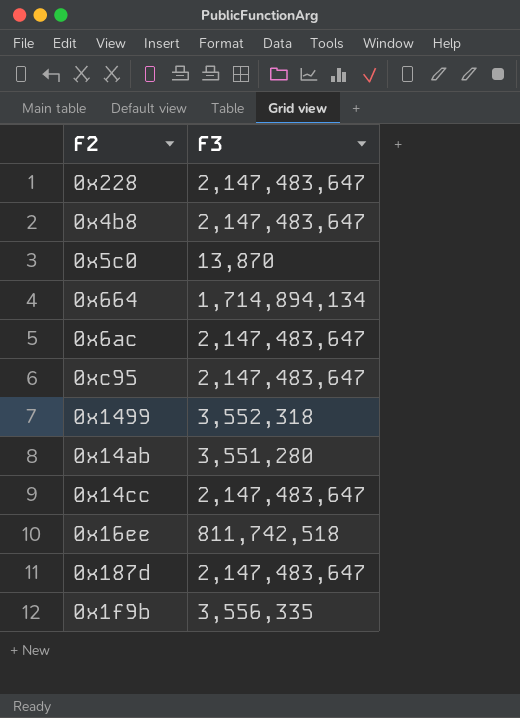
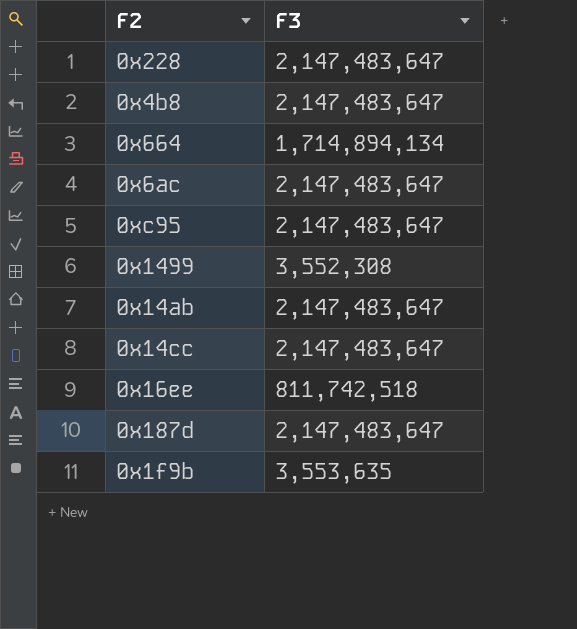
row 0x5c0: 13,870 -> none
0x1499 | F3: 3,552,318 -> 3,552,308
0x14ab | F3: 3,551,280 -> 2,147,483,647
0x1f9b | F3: 3,556,335 -> 3,553,635

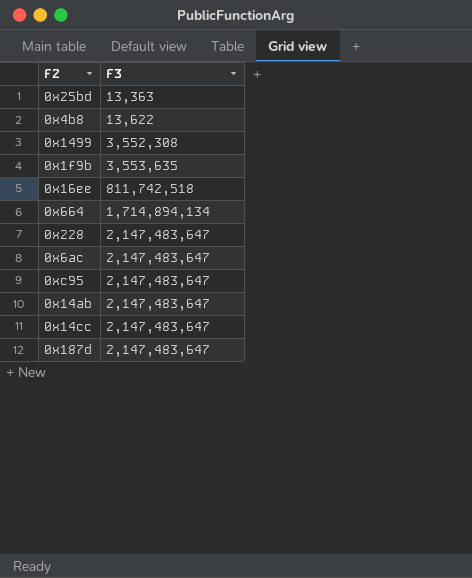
row order: none -> F3 ascending
row 0x25bd: none -> 13,363
0x4b8 | F3: 2,147,483,647 -> 13,622

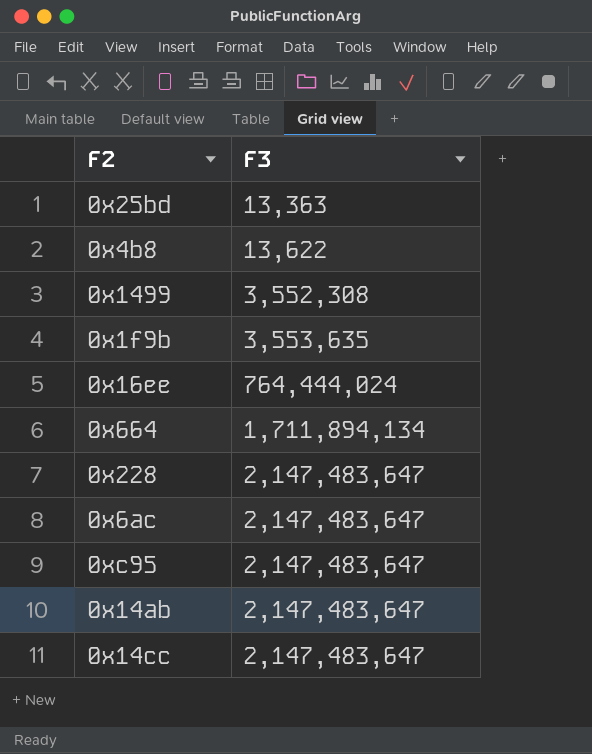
row 0x187d: 2,147,483,647 -> none
0x16ee | F3: 811,742,518 -> 764,444,024
0x664 | F3: 1,714,894,134 -> 1,711,894,134

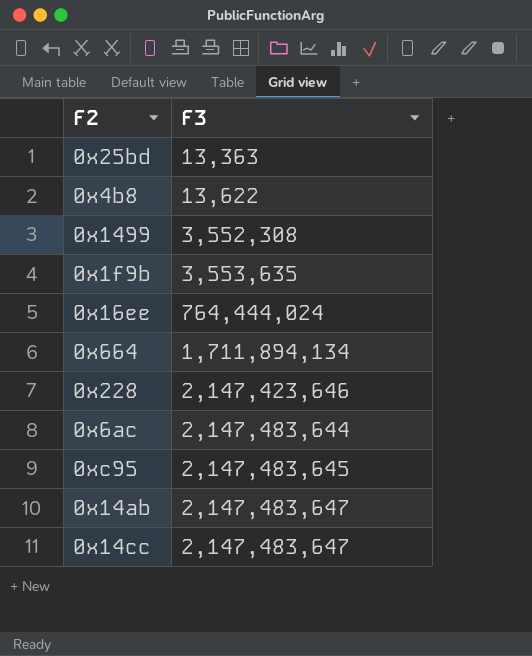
0x228 | F3: 2,147,483,647 -> 2,147,423,646
0x6ac | F3: 2,147,483,647 -> 2,147,483,644
0xc95 | F3: 2,147,483,647 -> 2,147,483,645

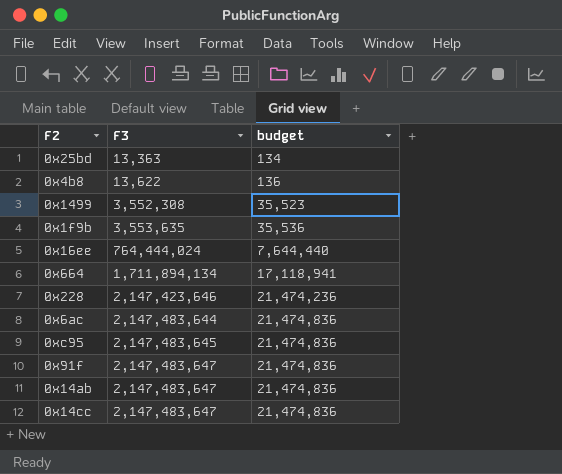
column budget | formula: none -> [F3] * 0.01
row 0x91f: none -> 2,147,483,647 | 21,474,836

